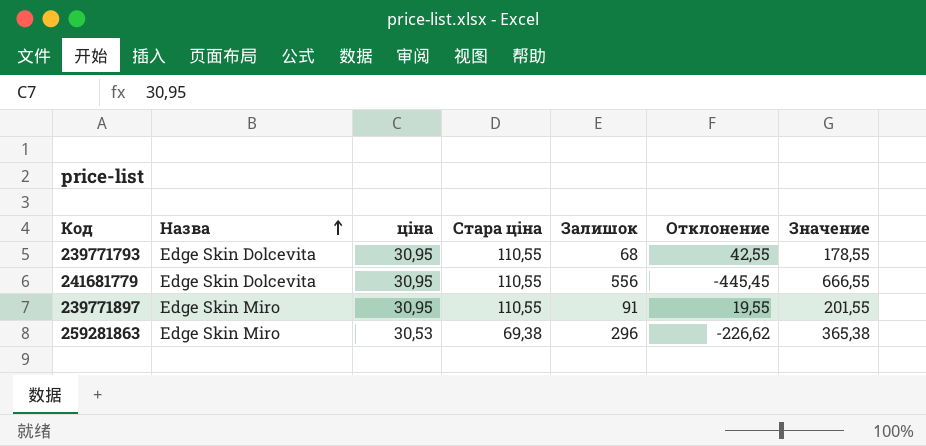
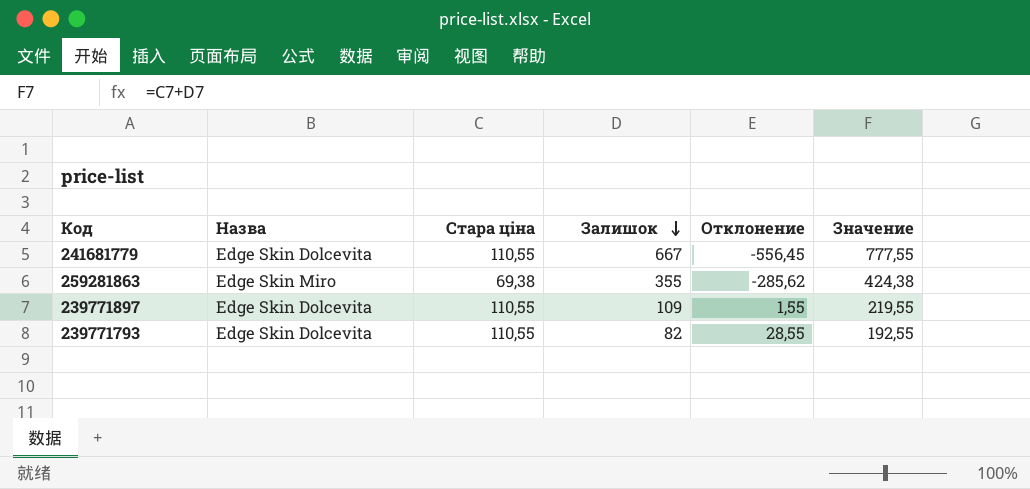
row order: Назва ascending -> Залишок descending
column ціна | position: 3 -> none
241681779 | Залишок: 556 -> 667
241681779 | Отклонение: -445,45 -> -556,45
241681779 | Значение: 666,55 -> 777,55
259281863 | Залишок: 296 -> 355
259281863 | Отклонение: -226,62 -> -285,62
259281863 | Значение: 365,38 -> 424,38
239771897 | Назва: Edge Skin Miro -> Edge Skin Dolcevita
239771897 | Залишок: 91 -> 109
239771897 | Отклонение: 19,55 -> 1,55
239771897 | Значение: 201,55 -> 219,55
239771793 | Залишок: 68 -> 82
239771793 | Отклонение: 42,55 -> 28,55
239771793 | Значение: 178,55 -> 192,55

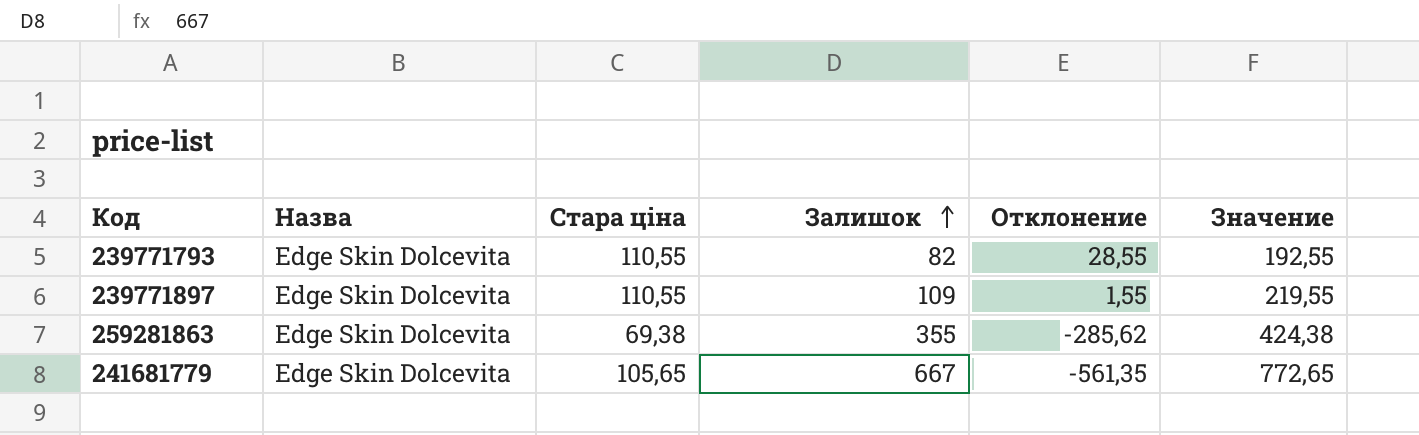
row order: Залишок descending -> Залишок ascending
259281863 | Назва: Edge Skin Miro -> Edge Skin Dolcevita
241681779 | Стара ціна: 110,55 -> 105,65
241681779 | Отклонение: -556,45 -> -561,35
241681779 | Значение: 777,55 -> 772,65

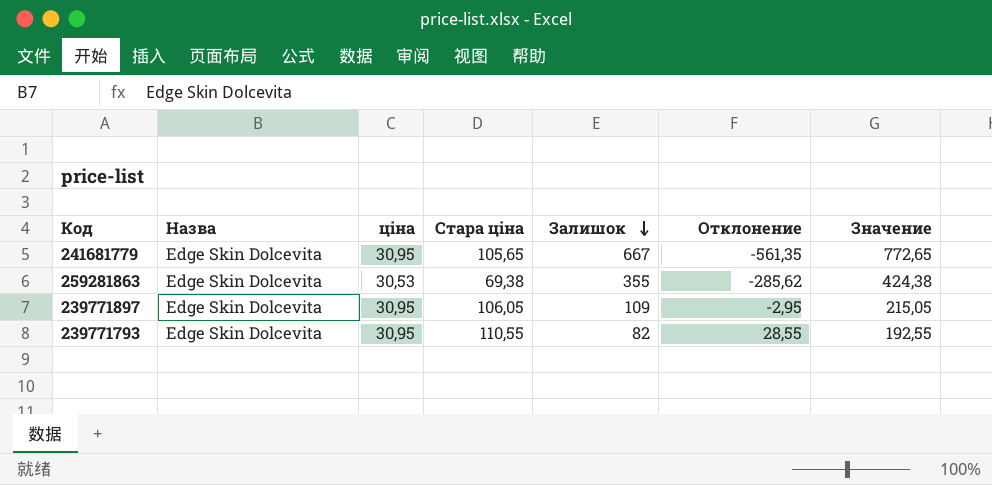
row order: Залишок ascending -> Залишок descending
column ціна | position: none -> 3
239771897 | Стара ціна: 110,55 -> 106,05
239771897 | Отклонение: 1,55 -> -2,95
239771897 | Значение: 219,55 -> 215,05

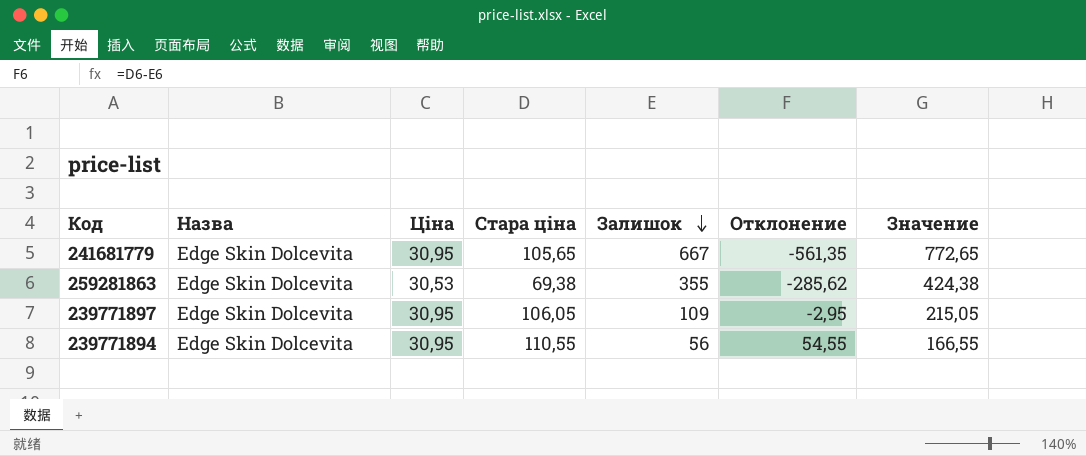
column name: ціна -> Ціна
row 239771793: Edge Skin Dolcevita | 30,95 | 110,55 | 82 | 28,55 | 192,55 -> none
row 239771894: none -> Edge Skin Dolcevita | 30,95 | 110,55 | 56 | 54,55 | 166,55

